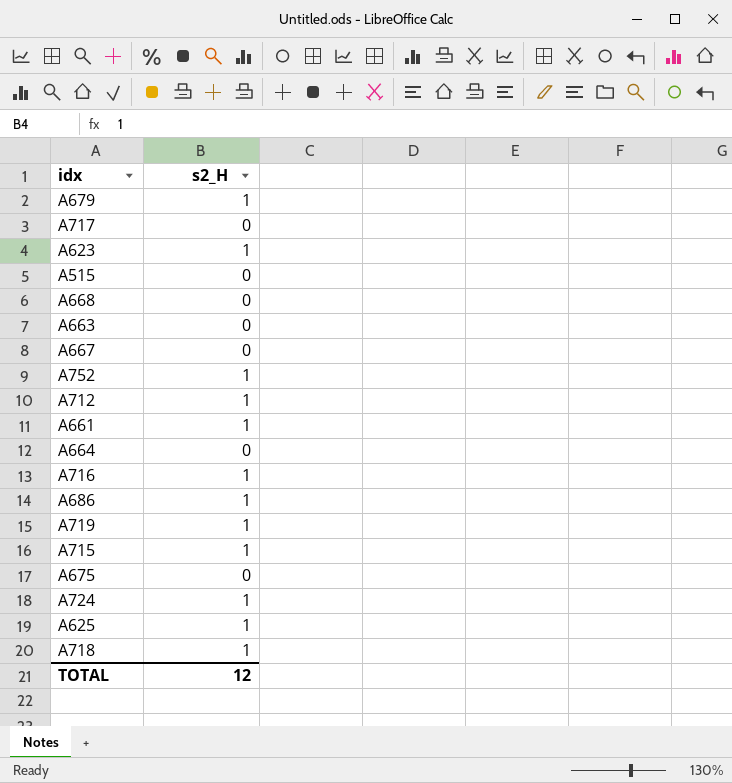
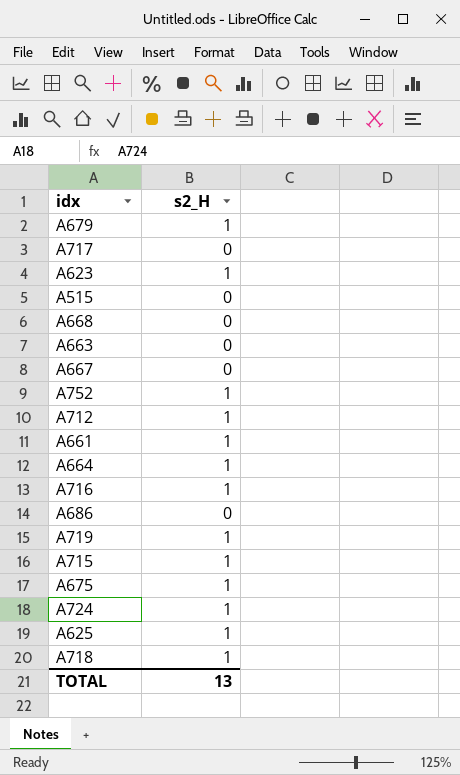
A664 | s2_H: 0 -> 1
A686 | s2_H: 1 -> 0
A675 | s2_H: 0 -> 1
TOTAL | s2_H: 12 -> 13

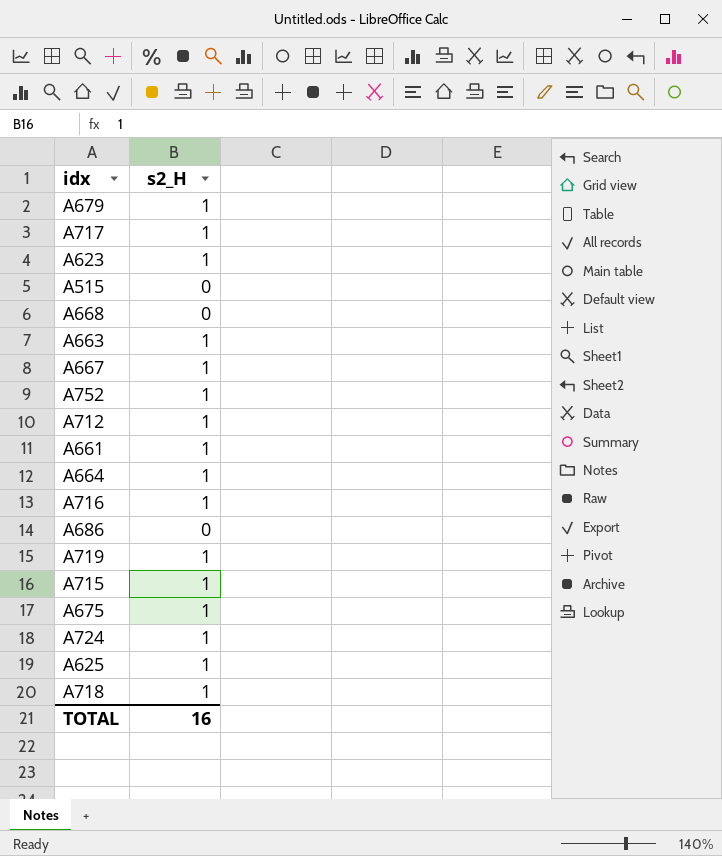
A717 | s2_H: 0 -> 1
A663 | s2_H: 0 -> 1
A667 | s2_H: 0 -> 1
TOTAL | s2_H: 13 -> 16

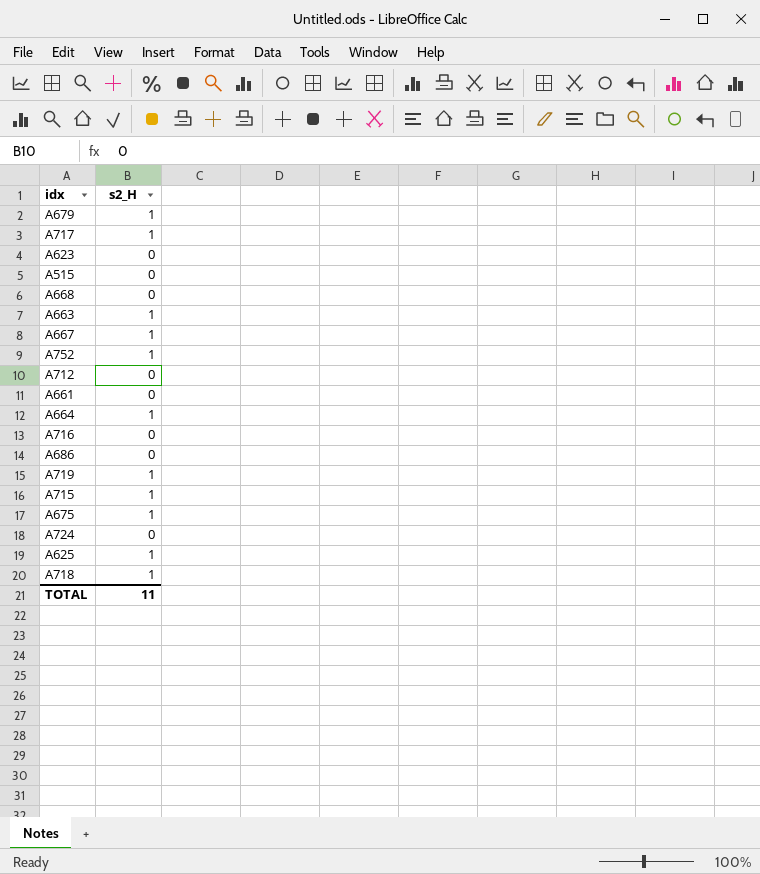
A623 | s2_H: 1 -> 0
A712 | s2_H: 1 -> 0
A661 | s2_H: 1 -> 0
A716 | s2_H: 1 -> 0
A724 | s2_H: 1 -> 0
TOTAL | s2_H: 16 -> 11

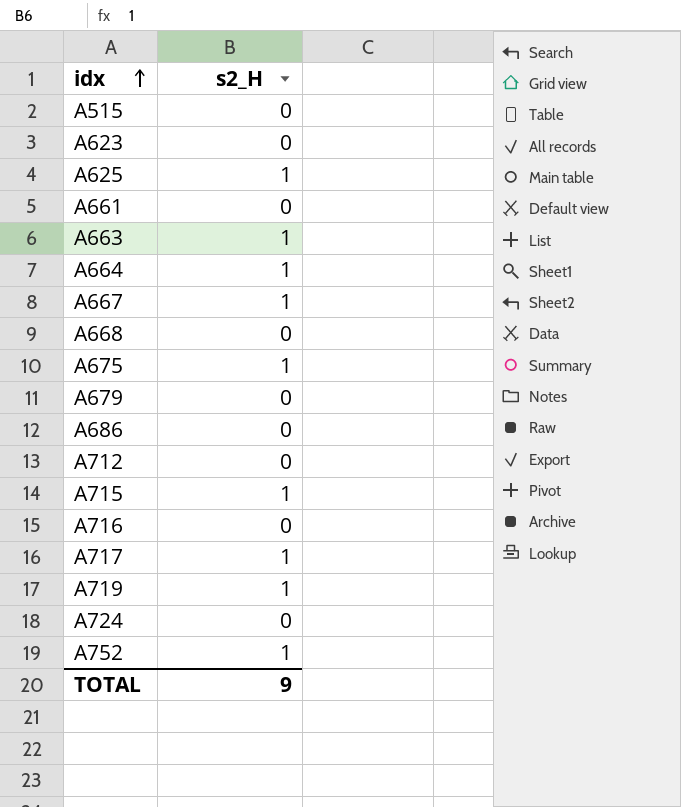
row order: none -> idx ascending
row A718: 1 -> none
A679 | s2_H: 1 -> 0
TOTAL | s2_H: 11 -> 9

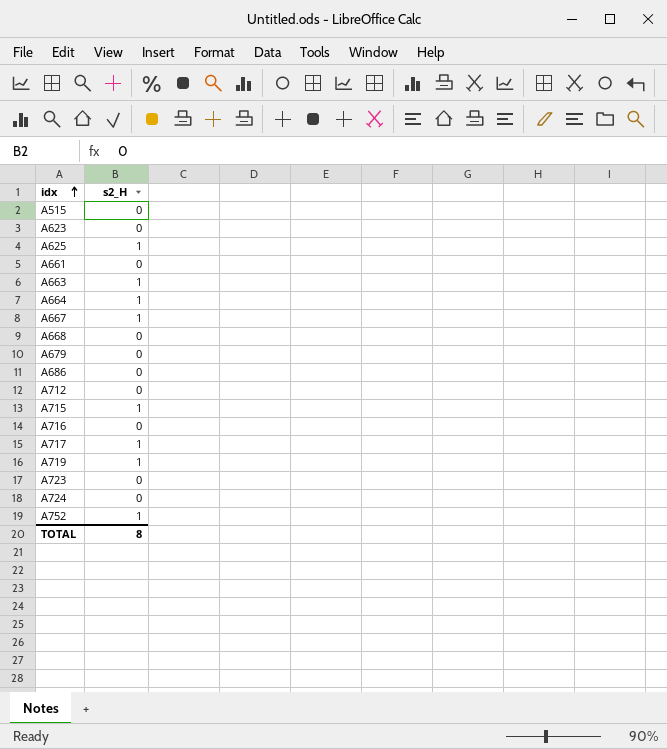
row A675: 1 -> none
row A723: none -> 0
TOTAL | s2_H: 9 -> 8

